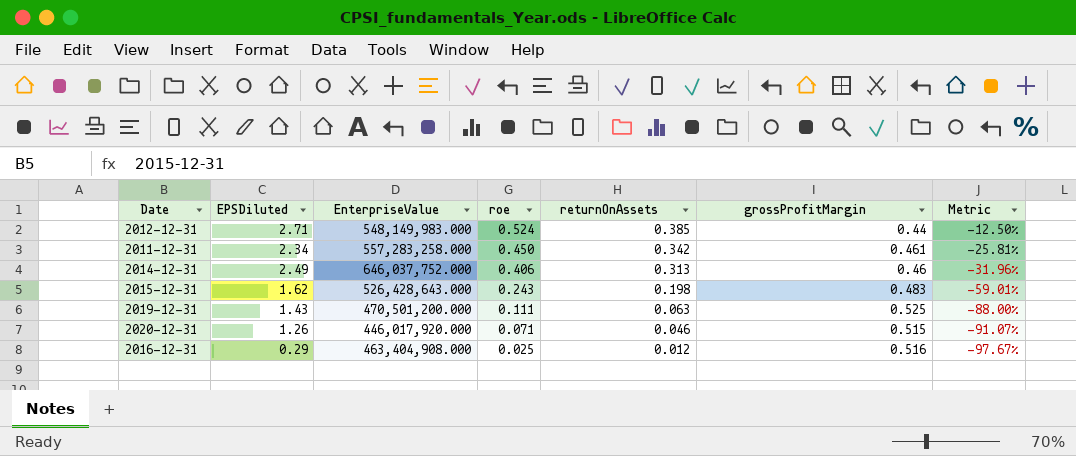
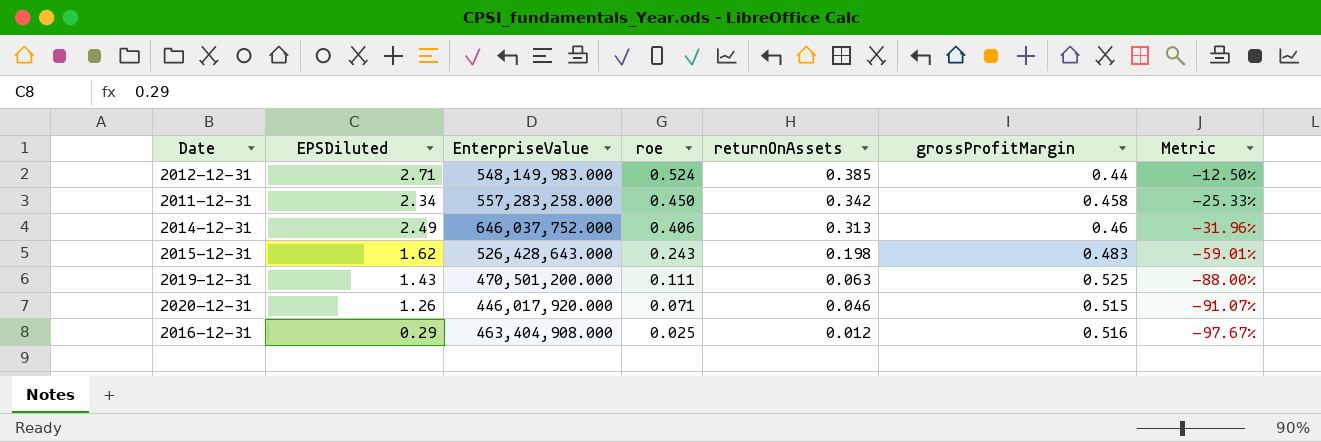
2011-12-31 | grossProfitMargin: 0.461 -> 0.458
2011-12-31 | Metric: -25.81% -> -25.33%

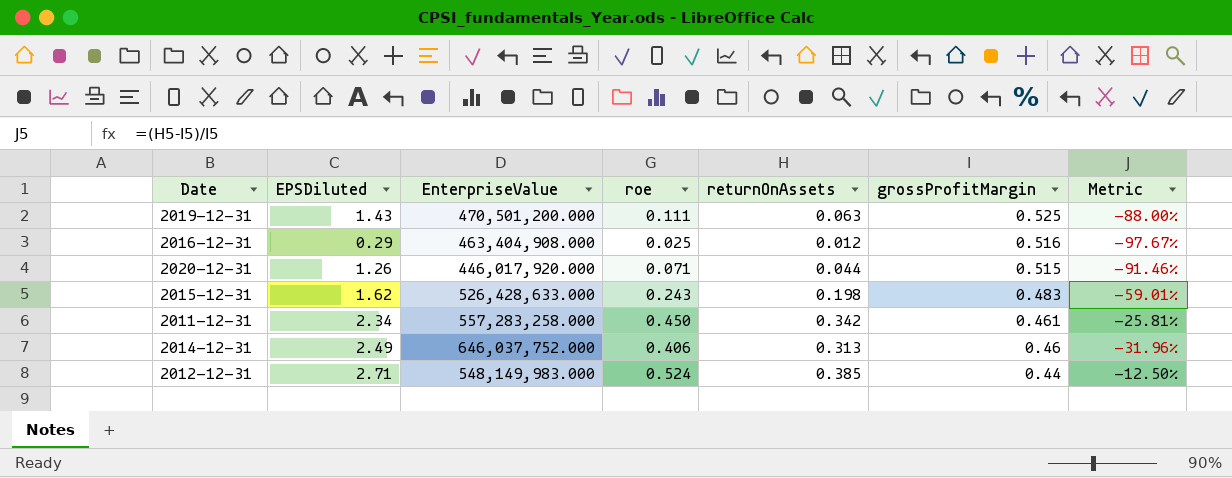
row order: roe descending -> grossProfitMargin descending
2020-12-31 | returnOnAssets: 0.046 -> 0.044
2020-12-31 | Metric: -91.07% -> -91.46%
2015-12-31 | EnterpriseValue: 526,428,643.000 -> 526,428,633.000
2011-12-31 | grossProfitMargin: 0.458 -> 0.461
2011-12-31 | Metric: -25.33% -> -25.81%

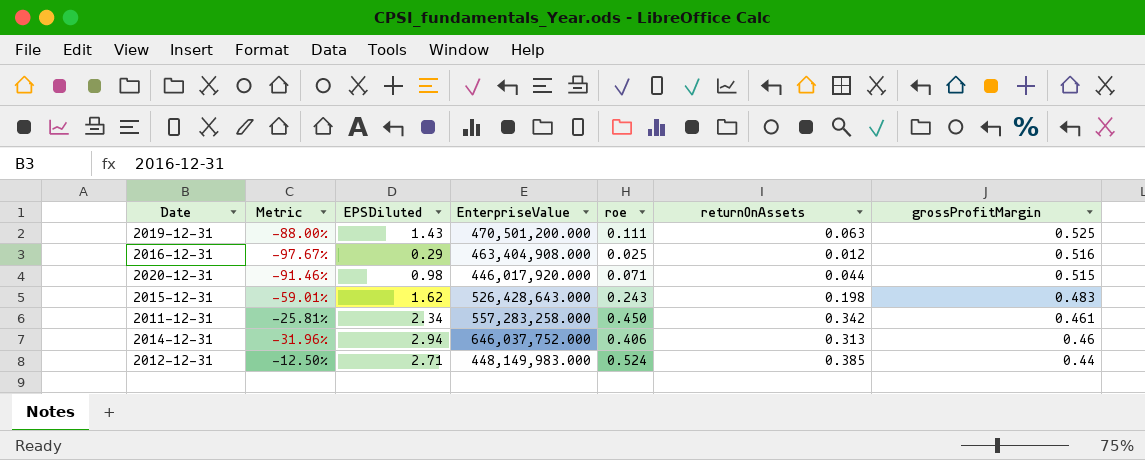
column Metric | position: 7 -> 2
2020-12-31 | EPSDiluted: 1.26 -> 0.98
2015-12-31 | EnterpriseValue: 526,428,633.000 -> 526,428,643.000
2014-12-31 | EPSDiluted: 2.49 -> 2.94
2012-12-31 | EnterpriseValue: 548,149,983.000 -> 448,149,983.000

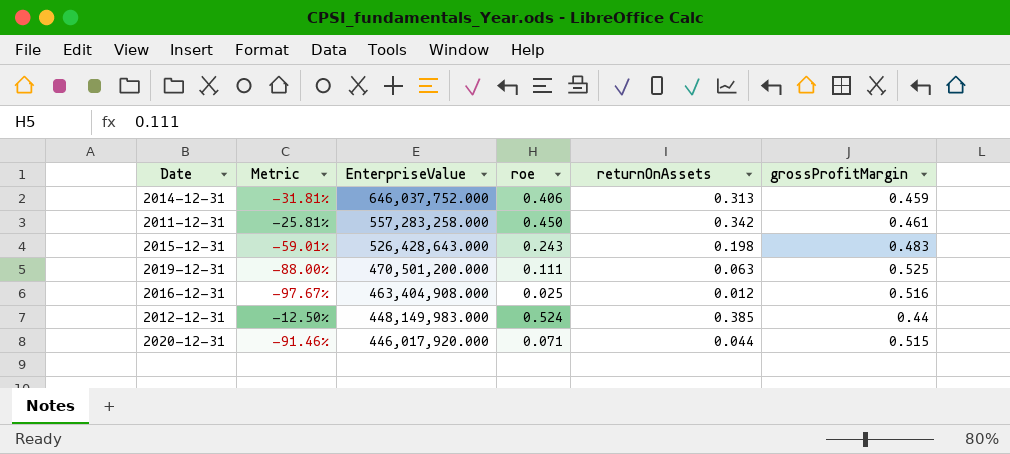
row order: grossProfitMargin descending -> EnterpriseValue descending
column EPSDiluted | position: 3 -> none
2014-12-31 | Metric: -31.96% -> -31.81%
2014-12-31 | grossProfitMargin: 0.46 -> 0.459

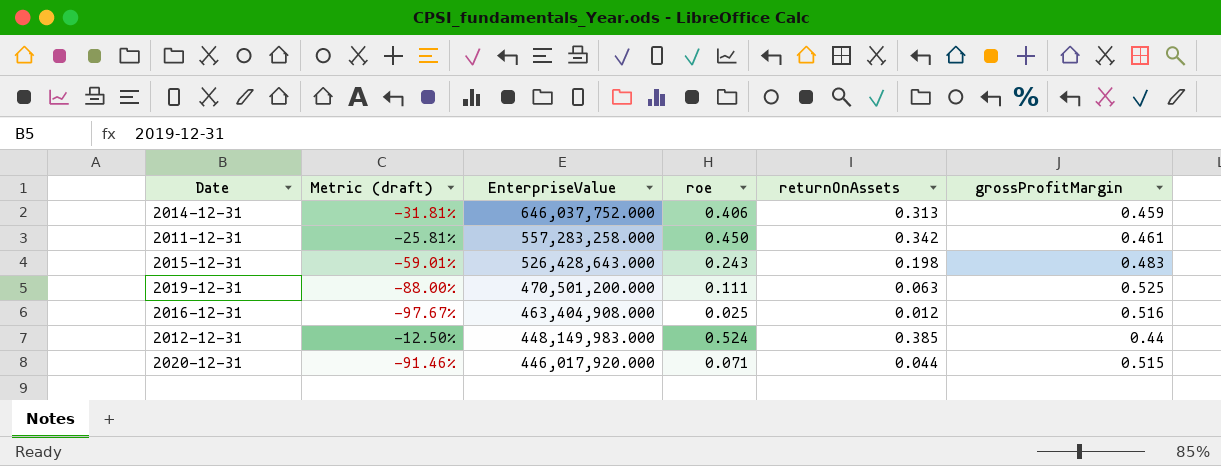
column name: Metric -> Metric (draft)

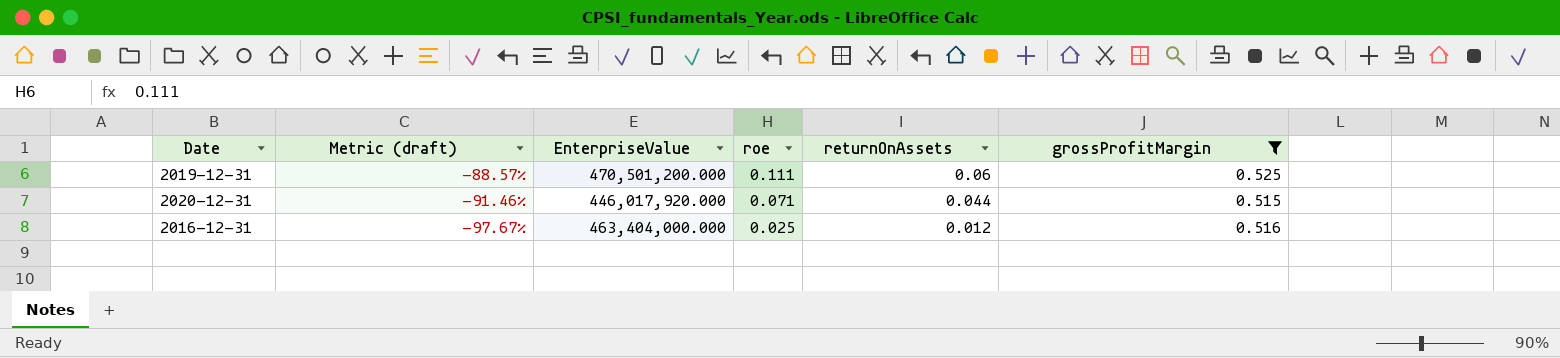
filter: none -> grossProfitMargin >= 0.515
row order: EnterpriseValue descending -> Metric (draft) descending
2019-12-31 | Metric (draft): -88.00% -> -88.57%
2019-12-31 | returnOnAssets: 0.063 -> 0.06
2016-12-31 | EnterpriseValue: 463,404,908.000 -> 463,404,000.000

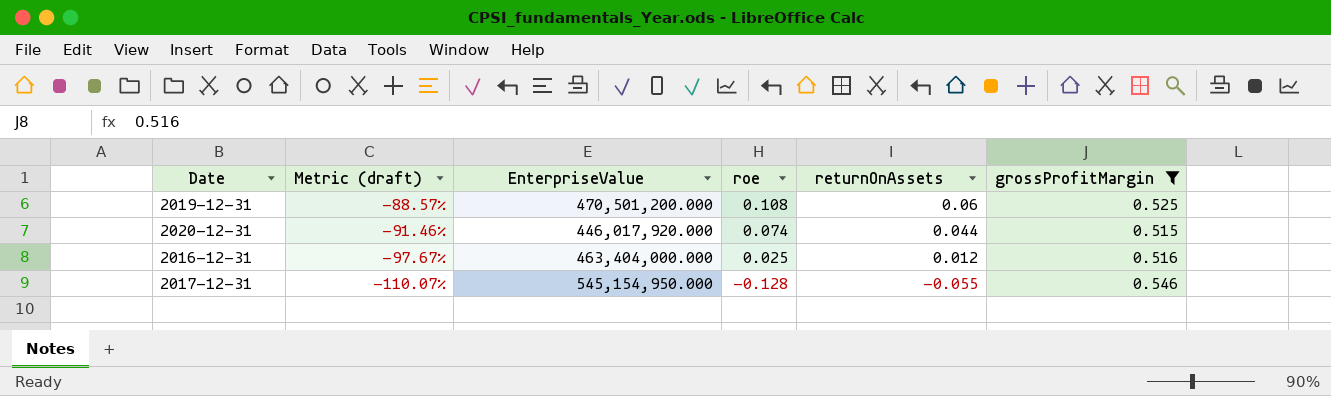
2019-12-31 | roe: 0.111 -> 0.108
2020-12-31 | roe: 0.071 -> 0.074
row 2017-12-31: none -> -110.07% | 545,154,950.000 | -0.128 | -0.055 | 0.546

